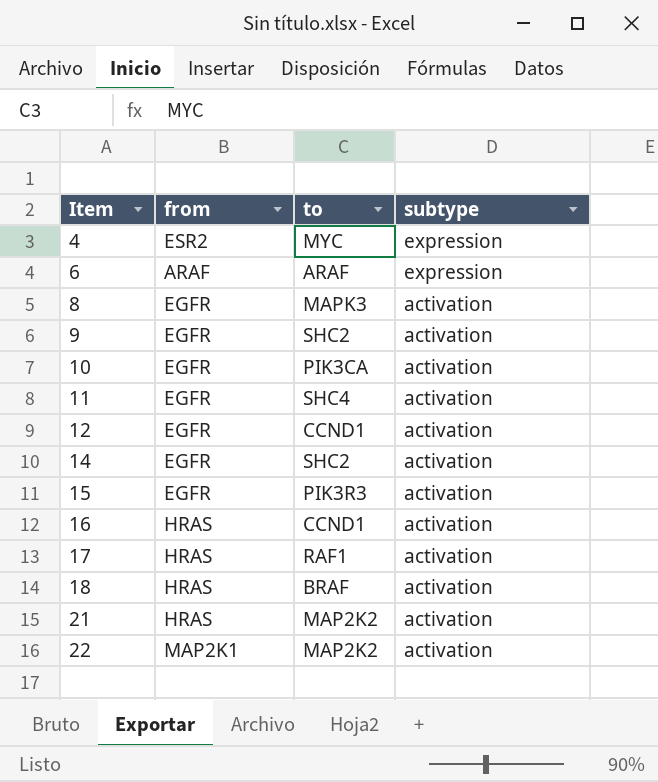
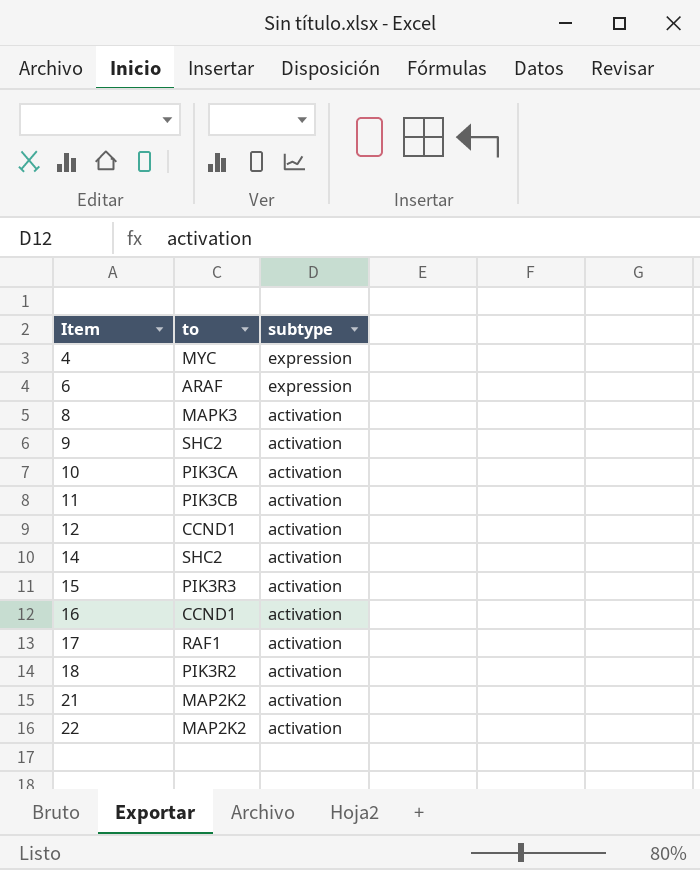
column from | position: 2 -> none
11 | to: SHC4 -> PIK3CB
18 | to: BRAF -> PIK3R2

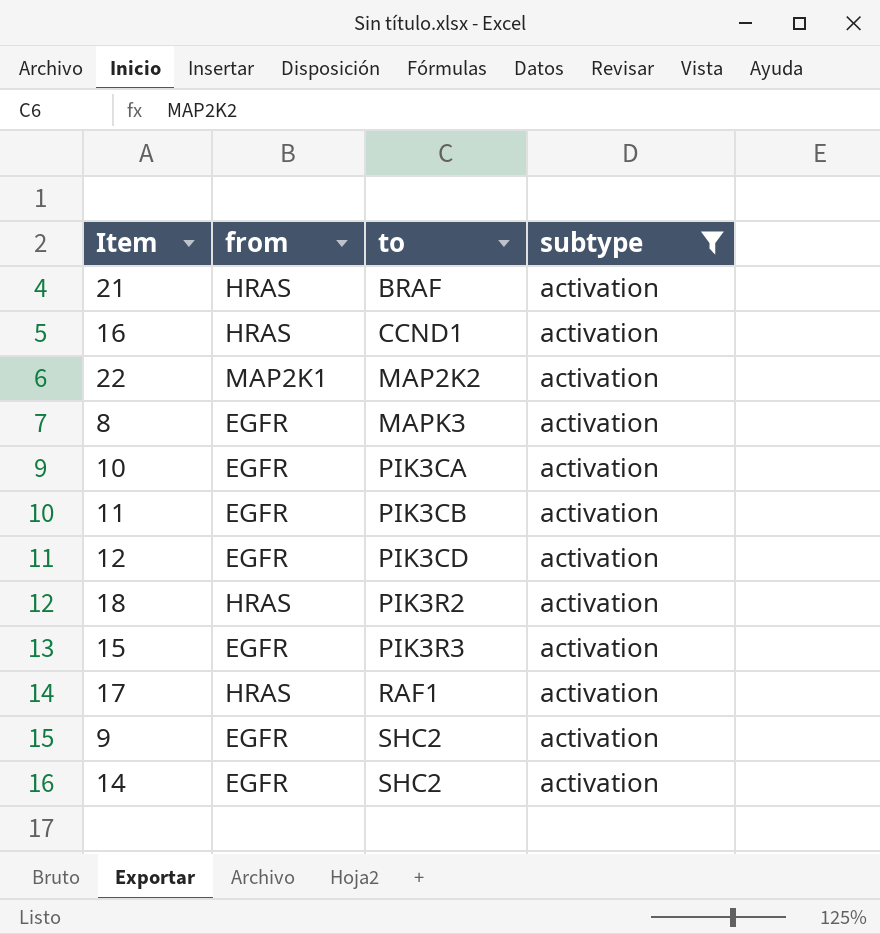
filter: none -> subtype = activation
row order: Item ascending -> to ascending
column from | position: none -> 2
21 | to: MAP2K2 -> BRAF
12 | to: CCND1 -> PIK3CD

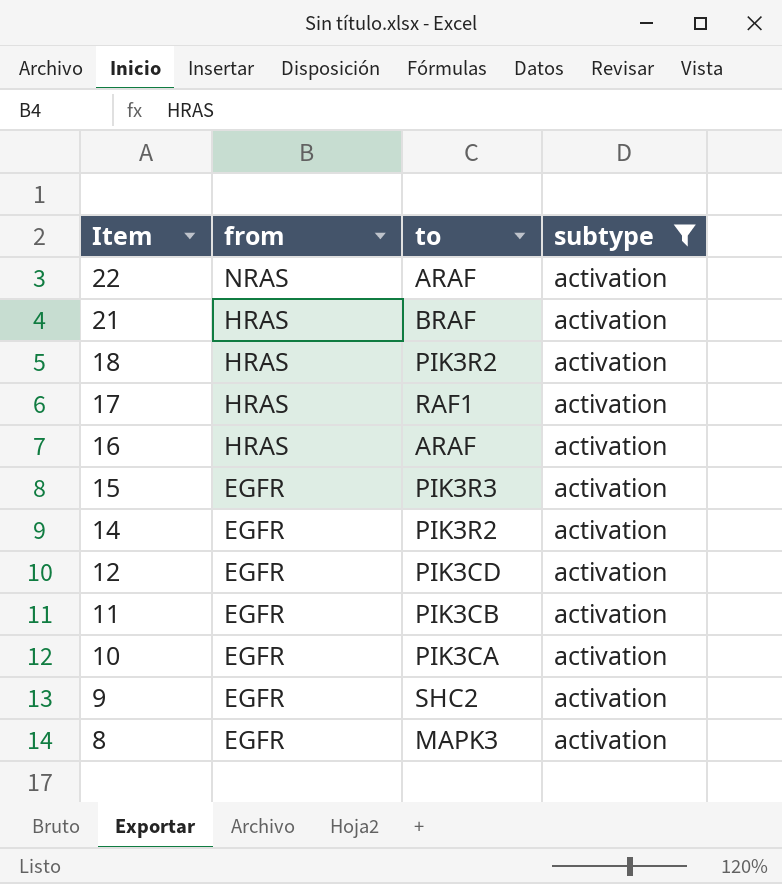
row order: to ascending -> Item descending
22 | from: MAP2K1 -> NRAS
22 | to: MAP2K2 -> ARAF
16 | to: CCND1 -> ARAF
14 | to: SHC2 -> PIK3R2

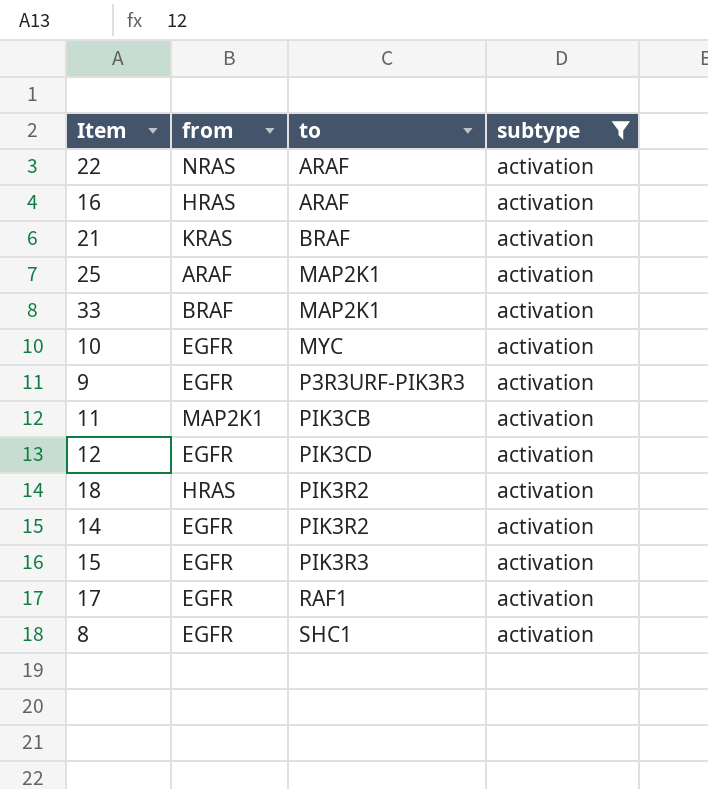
row order: Item descending -> to ascending
21 | from: HRAS -> KRAS
row 25: none -> ARAF | MAP2K1 | activation
row 33: none -> BRAF | MAP2K1 | activation
10 | to: PIK3CA -> MYC
9 | to: SHC2 -> P3R3URF-PIK3R3
11 | from: EGFR -> MAP2K1
17 | from: HRAS -> EGFR
8 | to: MAPK3 -> SHC1

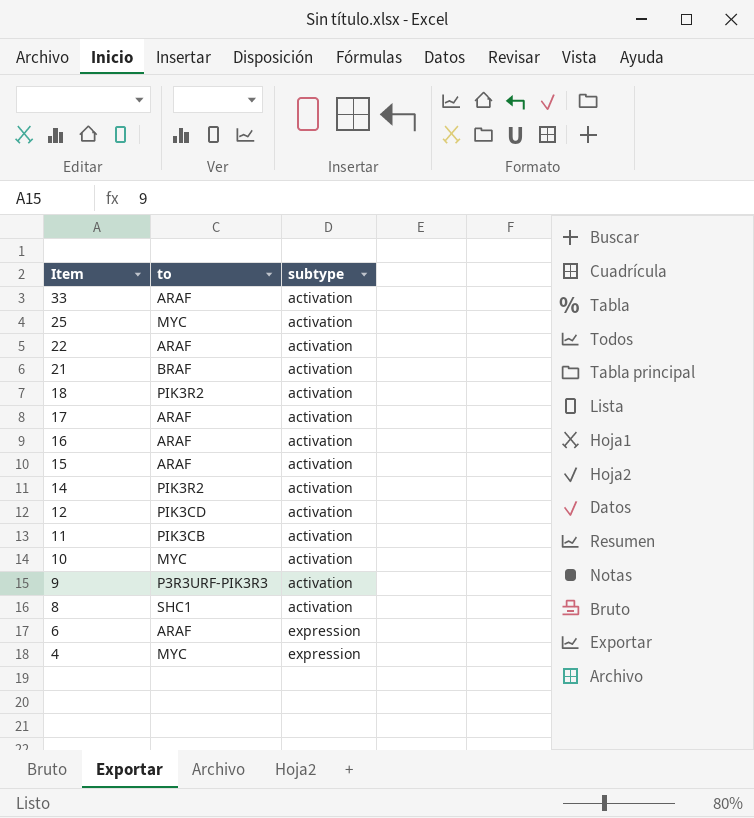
filter: subtype = activation -> none
row order: to ascending -> Item descending
column from | position: 2 -> none
33 | to: MAP2K1 -> ARAF
25 | to: MAP2K1 -> MYC
17 | to: RAF1 -> ARAF
15 | to: PIK3R3 -> ARAF

